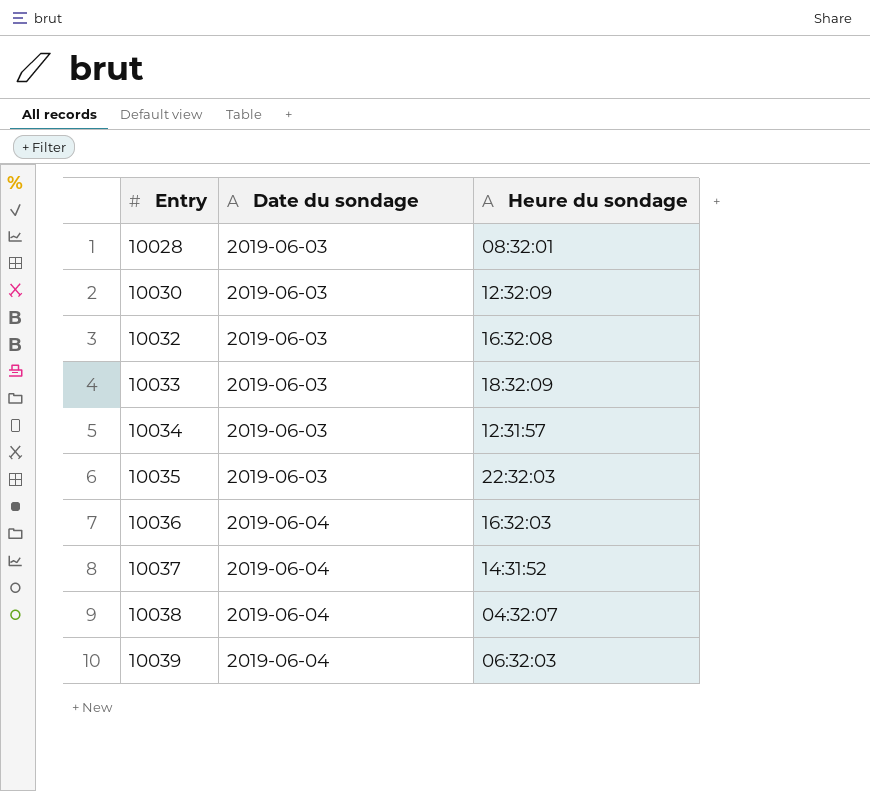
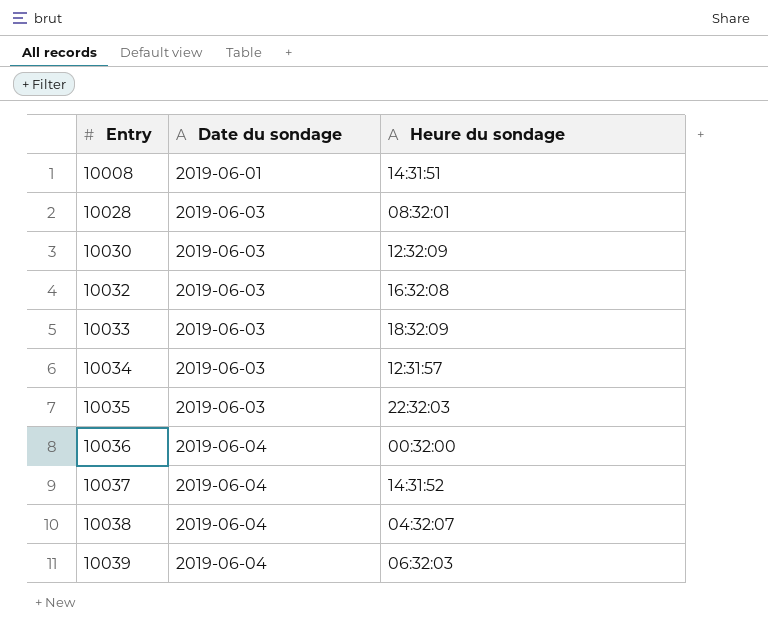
row 10008: none -> 2019-06-01 | 14:31:51
10036 | Heure du sondage: 16:32:03 -> 00:32:00

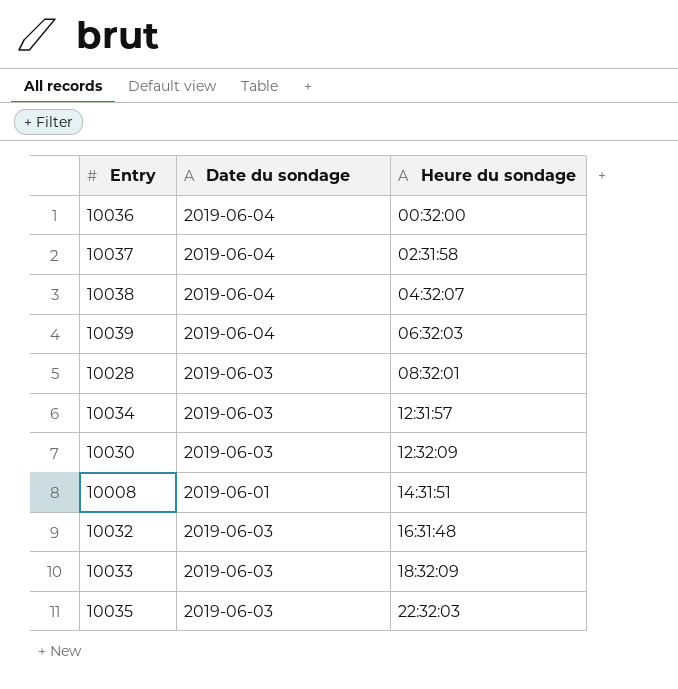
row order: Entry ascending -> Heure du sondage ascending
10037 | Heure du sondage: 14:31:52 -> 02:31:58
10032 | Heure du sondage: 16:32:08 -> 16:31:48

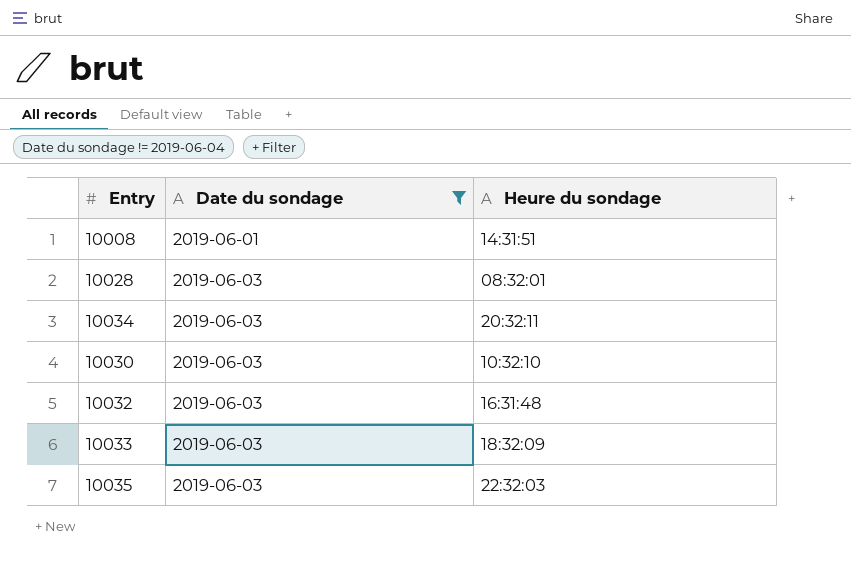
filter: none -> Date du sondage != 2019-06-04
row order: Heure du sondage ascending -> Date du sondage ascending
10034 | Heure du sondage: 12:31:57 -> 20:32:11
10030 | Heure du sondage: 12:32:09 -> 10:32:10

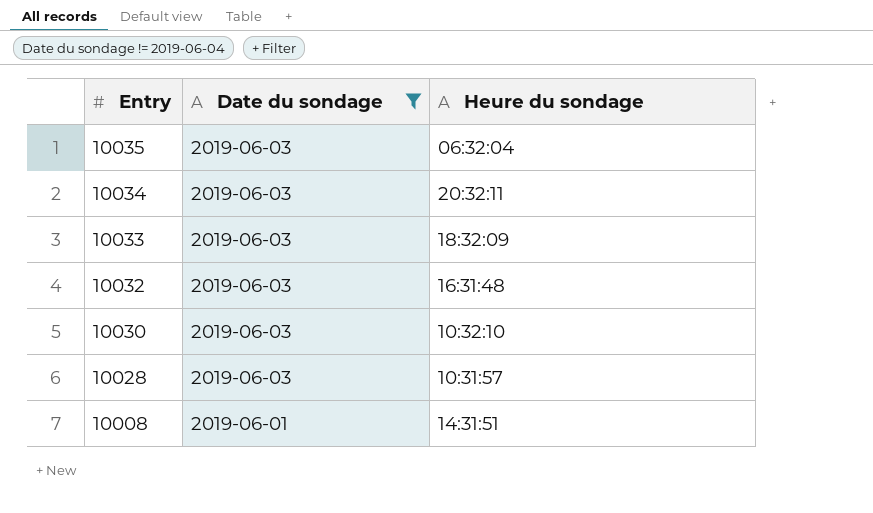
row order: Date du sondage ascending -> Entry descending
10035 | Heure du sondage: 22:32:03 -> 06:32:04
10028 | Heure du sondage: 08:32:01 -> 10:31:57

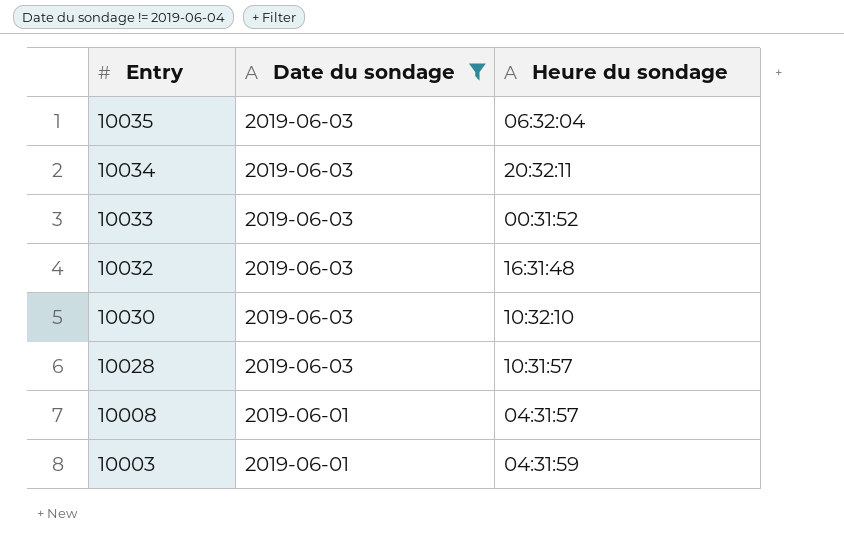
10033 | Heure du sondage: 18:32:09 -> 00:31:52
10008 | Heure du sondage: 14:31:51 -> 04:31:57
row 10003: none -> 2019-06-01 | 04:31:59

